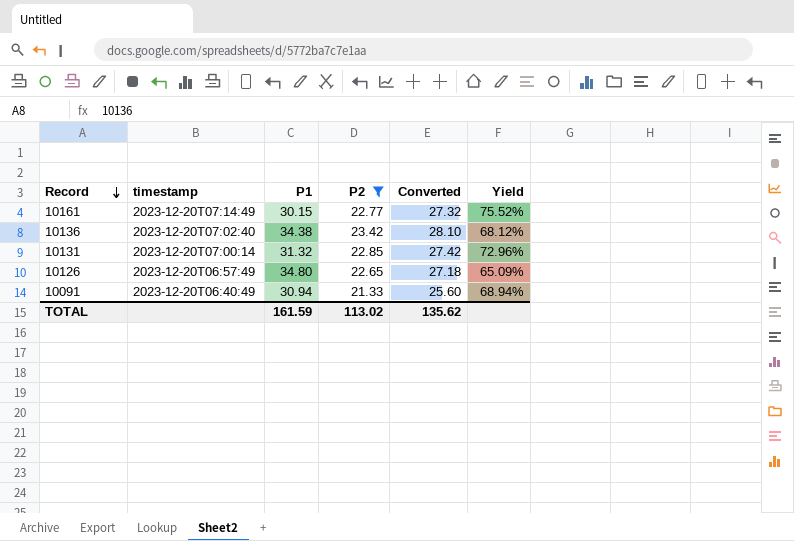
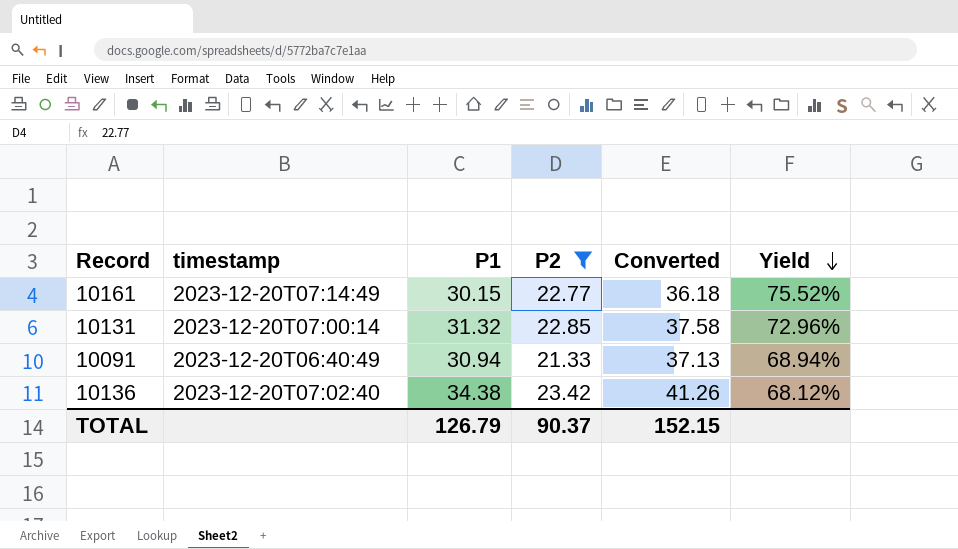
row order: Record descending -> Yield descending
column Converted | formula: [P2] * 1.2 -> [P1] * 1.2
row 10126: 2023-12-20T06:57:49 | 34.80 | 22.65 | 27.18 | 65.09% -> none
TOTAL | P1: 161.59 -> 126.79
TOTAL | P2: 113.02 -> 90.37
TOTAL | Converted: 135.62 -> 152.15

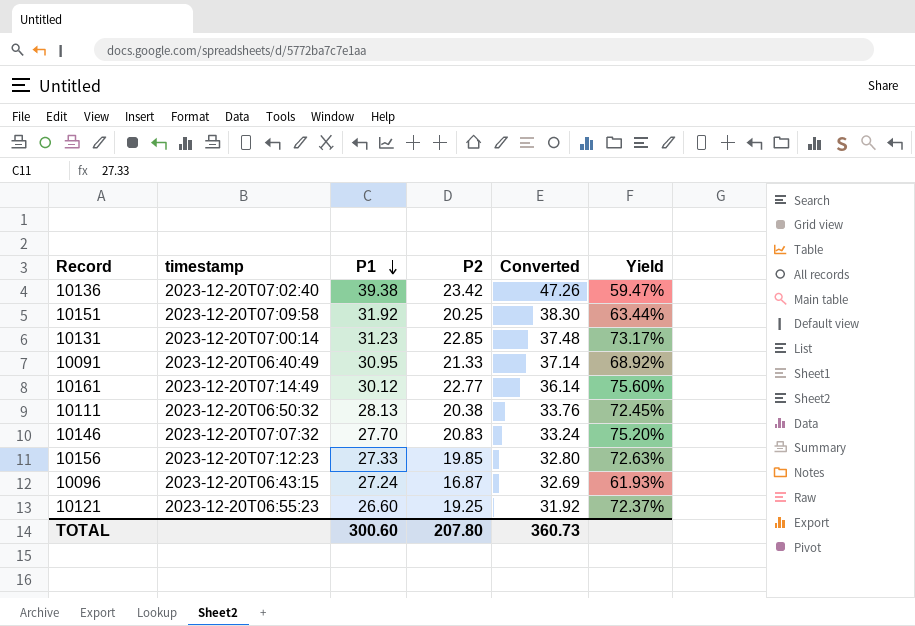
filter: P2 >= 21.33 -> none
row order: Yield descending -> P1 descending
10136 | P1: 34.38 -> 39.38
10136 | Converted: 41.26 -> 47.26
10136 | Yield: 68.12% -> 59.47%
10131 | P1: 31.32 -> 31.23
10131 | Converted: 37.58 -> 37.48
10131 | Yield: 72.96% -> 73.17%
10091 | P1: 30.94 -> 30.95
10091 | Converted: 37.13 -> 37.14
10091 | Yield: 68.94% -> 68.92%
10161 | P1: 30.15 -> 30.12
10161 | Converted: 36.18 -> 36.14
10161 | Yield: 75.52% -> 75.60%
TOTAL | P1: 126.79 -> 300.60
TOTAL | P2: 90.37 -> 207.80
TOTAL | Converted: 152.15 -> 360.73

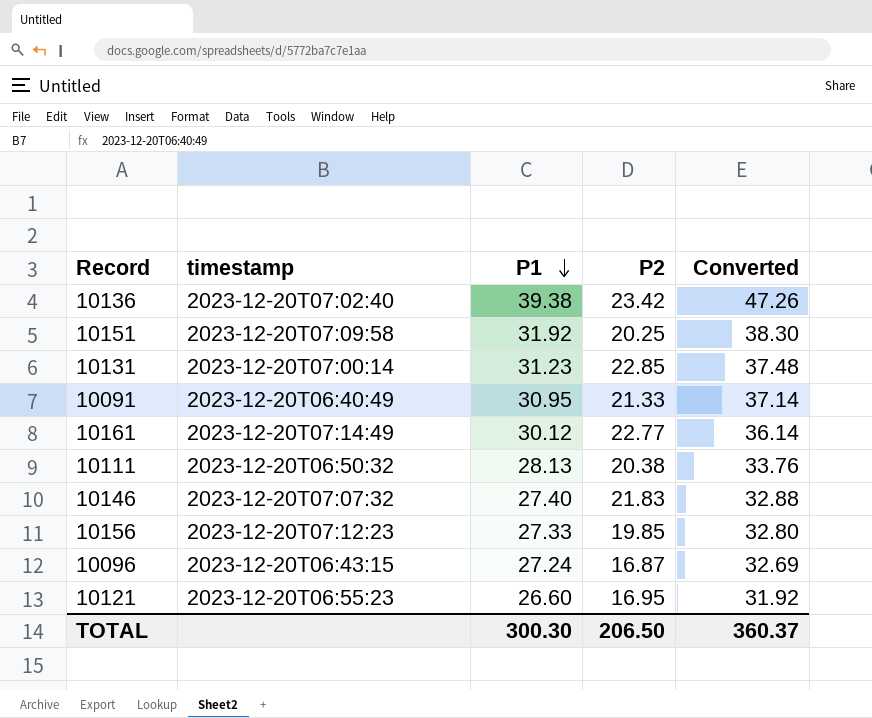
column Yield | formula: [P2] / [P1] -> none
10146 | P1: 27.70 -> 27.40
10146 | P2: 20.83 -> 21.83
10146 | Converted: 33.24 -> 32.88
10121 | P2: 19.25 -> 16.95
TOTAL | P1: 300.60 -> 300.30
TOTAL | P2: 207.80 -> 206.50
TOTAL | Converted: 360.73 -> 360.37

